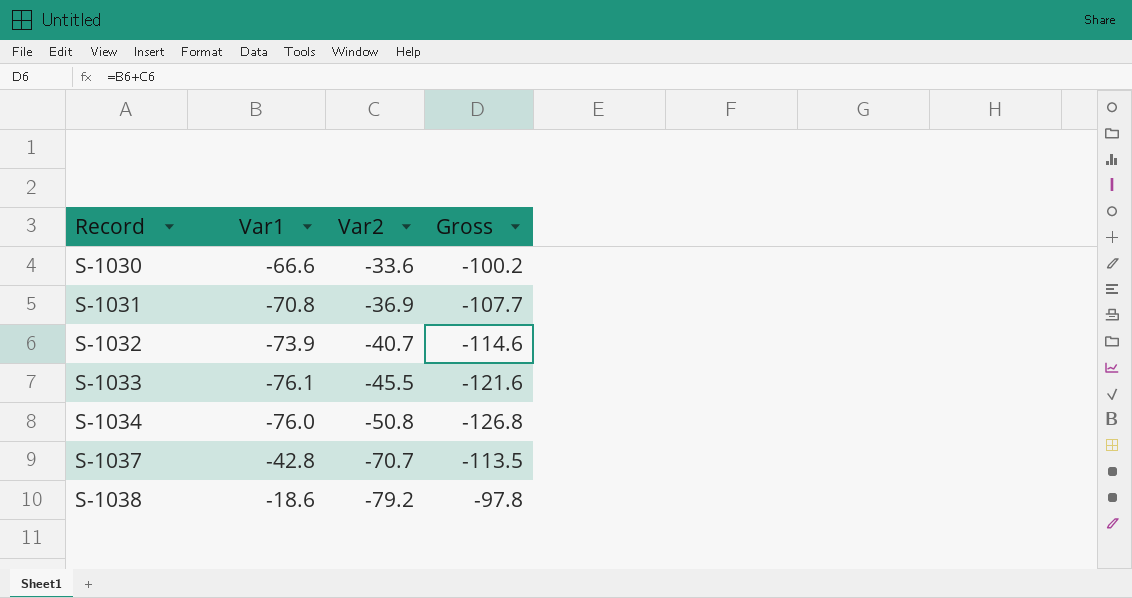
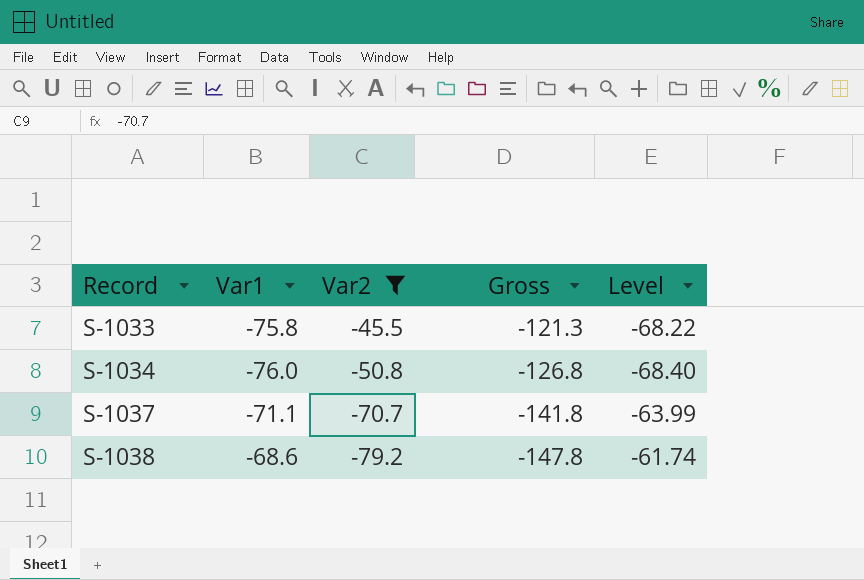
filter: none -> Var2 <= -45.5
column Level | formula: none -> [Var1] * 0.9
S-1033 | Var1: -76.1 -> -75.8
S-1033 | Gross: -121.6 -> -121.3
S-1037 | Var1: -42.8 -> -71.1
S-1037 | Gross: -113.5 -> -141.8
S-1038 | Var1: -18.6 -> -68.6
S-1038 | Gross: -97.8 -> -147.8

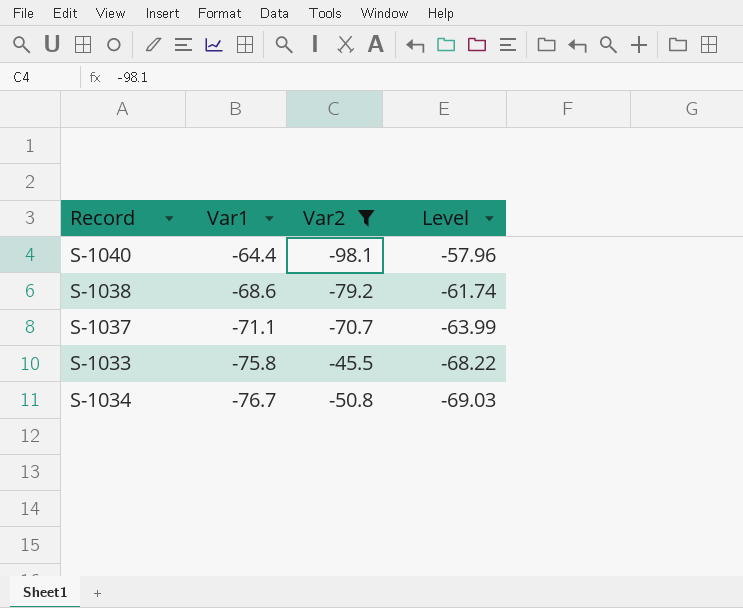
row order: Record ascending -> Var1 descending
column Gross | formula: [Var1] + [Var2] -> none
row S-1040: none -> -64.4 | -98.1 | -57.96
S-1034 | Var1: -76.0 -> -76.7
S-1034 | Level: -68.40 -> -69.03

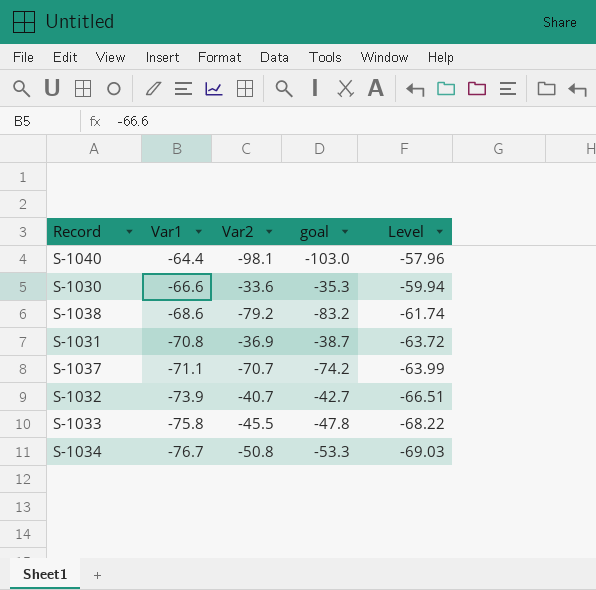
filter: Var2 <= -45.5 -> none
column goal | formula: none -> [Var2] * 1.05

